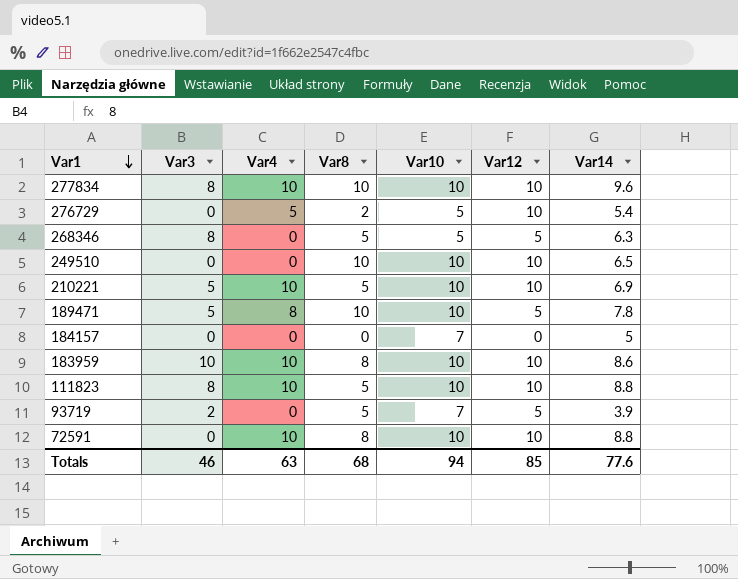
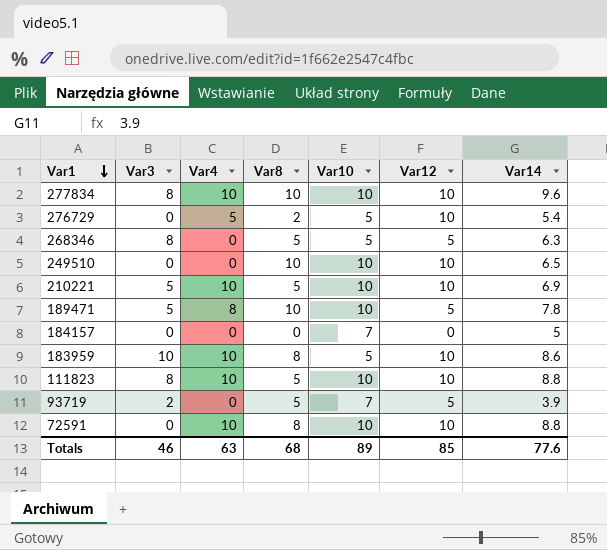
183959 | Var10: 10 -> 5
Totals | Var10: 94 -> 89

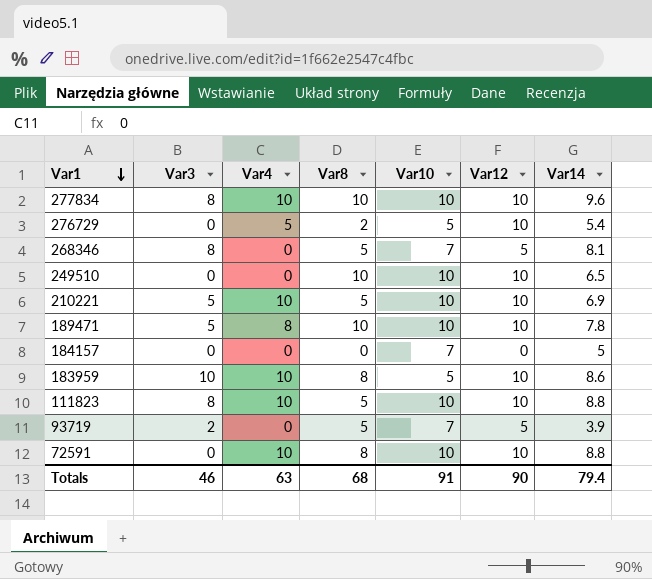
268346 | Var10: 5 -> 7
268346 | Var14: 6.3 -> 8.1
189471 | Var12: 5 -> 10
Totals | Var10: 89 -> 91
Totals | Var12: 85 -> 90
Totals | Var14: 77.6 -> 79.4

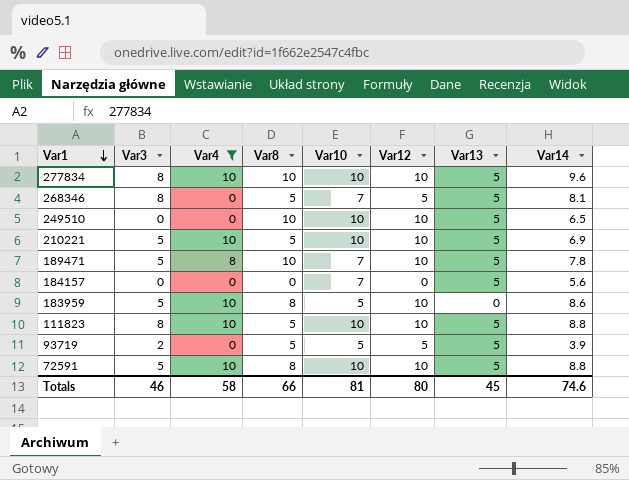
filter: none -> Var4 != 5
column Var13 | position: none -> 7
189471 | Var10: 10 -> 7
184157 | Var14: 5 -> 5.6
183959 | Var3: 10 -> 5
93719 | Var10: 7 -> 5
72591 | Var3: 0 -> 5
Totals | Var4: 63 -> 58
Totals | Var8: 68 -> 66
Totals | Var10: 91 -> 81
Totals | Var12: 90 -> 80
Totals | Var14: 79.4 -> 74.6

